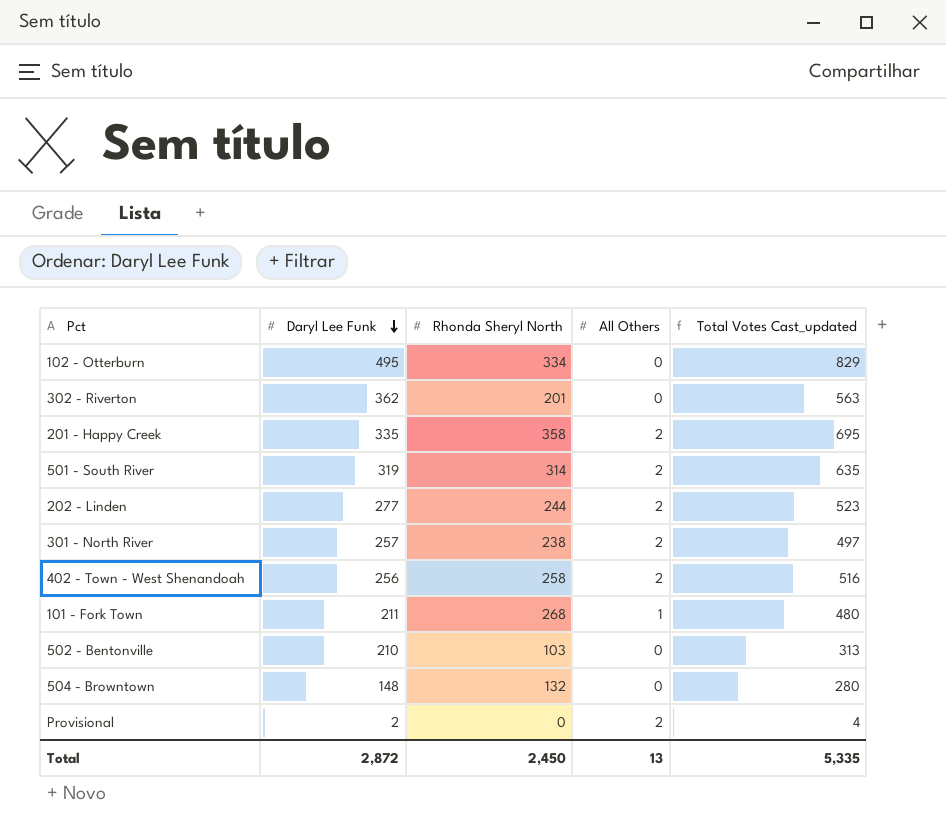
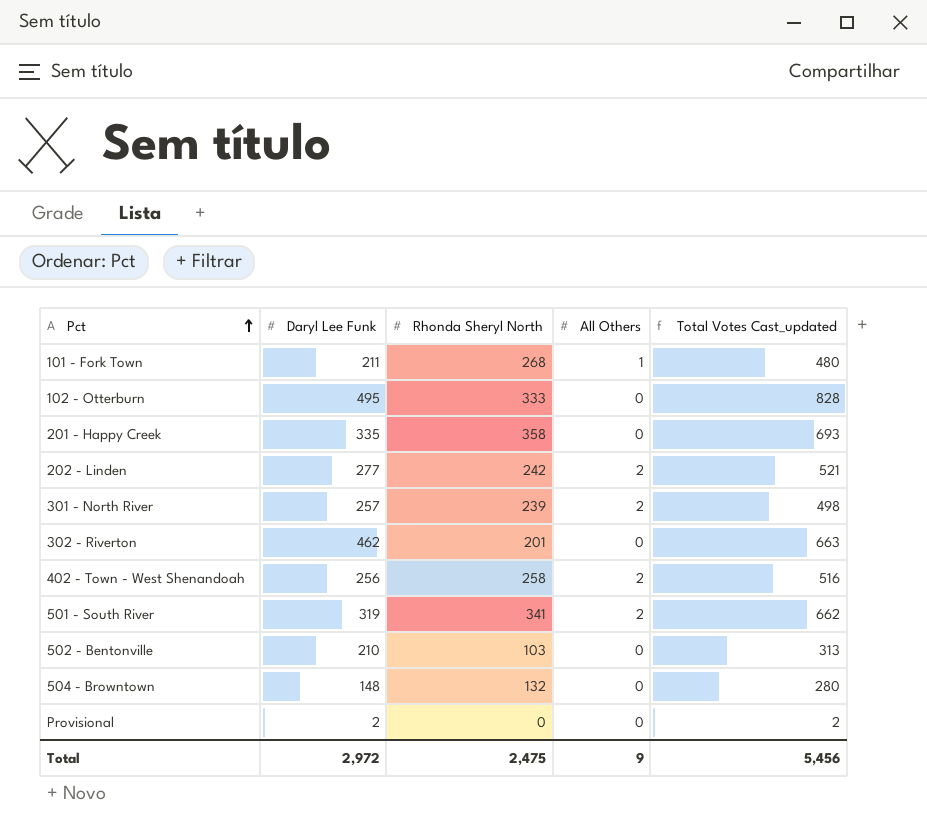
row order: Daryl Lee Funk descending -> Pct ascending
102 - Otterburn | Rhonda Sheryl North: 334 -> 333
102 - Otterburn | Total Votes Cast_updated: 829 -> 828
201 - Happy Creek | All Others: 2 -> 0
201 - Happy Creek | Total Votes Cast_updated: 695 -> 693
202 - Linden | Rhonda Sheryl North: 244 -> 242
202 - Linden | Total Votes Cast_updated: 523 -> 521
301 - North River | Rhonda Sheryl North: 238 -> 239
301 - North River | Total Votes Cast_updated: 497 -> 498
302 - Riverton | Daryl Lee Funk: 362 -> 462
302 - Riverton | Total Votes Cast_updated: 563 -> 663
501 - South River | Rhonda Sheryl North: 314 -> 341
501 - South River | Total Votes Cast_updated: 635 -> 662
Provisional | All Others: 2 -> 0
Provisional | Total Votes Cast_updated: 4 -> 2
Total | Daryl Lee Funk: 2,872 -> 2,972
Total | Rhonda Sheryl North: 2,450 -> 2,475
Total | All Others: 13 -> 9
Total | Total Votes Cast_updated: 5,335 -> 5,456

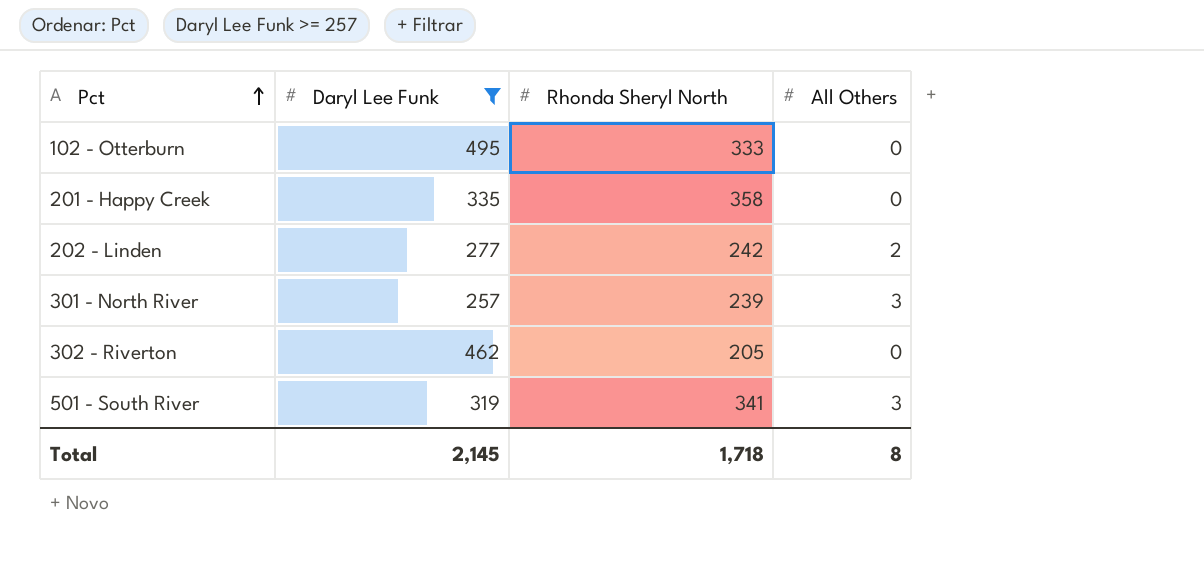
filter: none -> Daryl Lee Funk >= 257
column Total Votes Cast_updated | formula: [Daryl Lee Funk] + [Rhonda Sheryl North] + [All Others] -> none
301 - North River | All Others: 2 -> 3
302 - Riverton | Rhonda Sheryl North: 201 -> 205
501 - South River | All Others: 2 -> 3
Total | Daryl Lee Funk: 2,972 -> 2,145
Total | Rhonda Sheryl North: 2,475 -> 1,718
Total | All Others: 9 -> 8

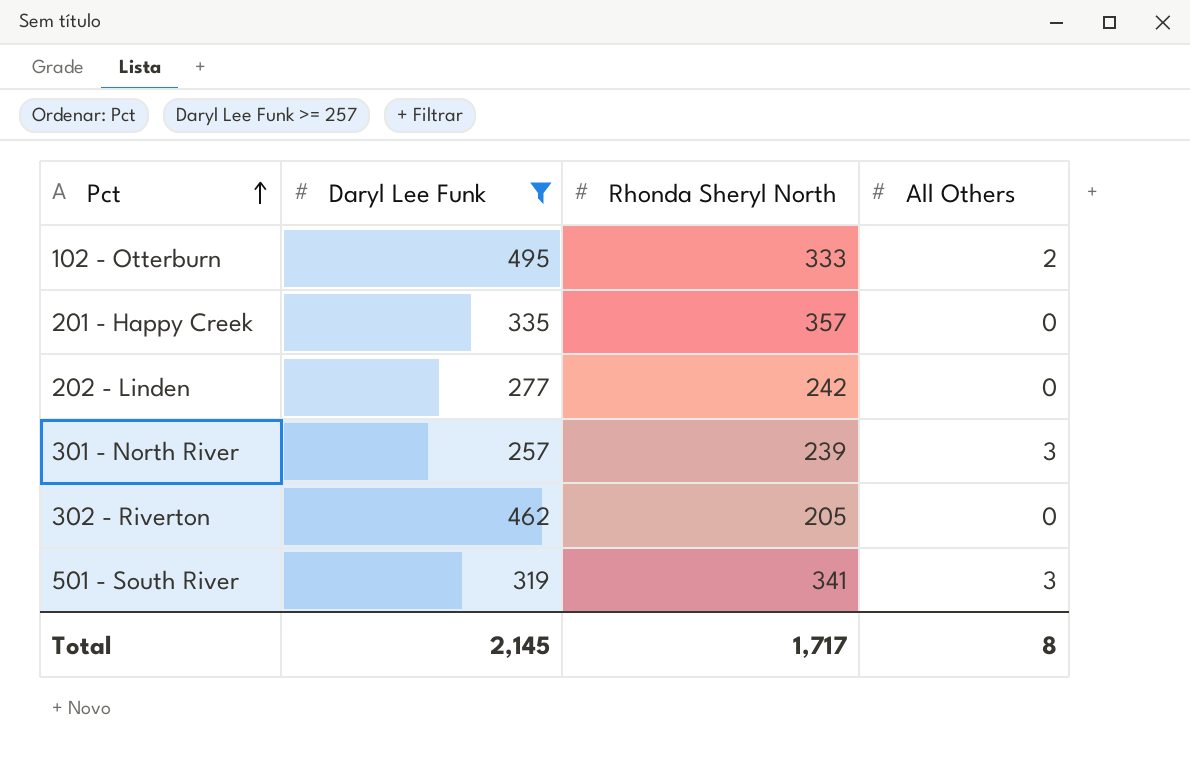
102 - Otterburn | All Others: 0 -> 2
201 - Happy Creek | Rhonda Sheryl North: 358 -> 357
202 - Linden | All Others: 2 -> 0
Total | Rhonda Sheryl North: 1,718 -> 1,717

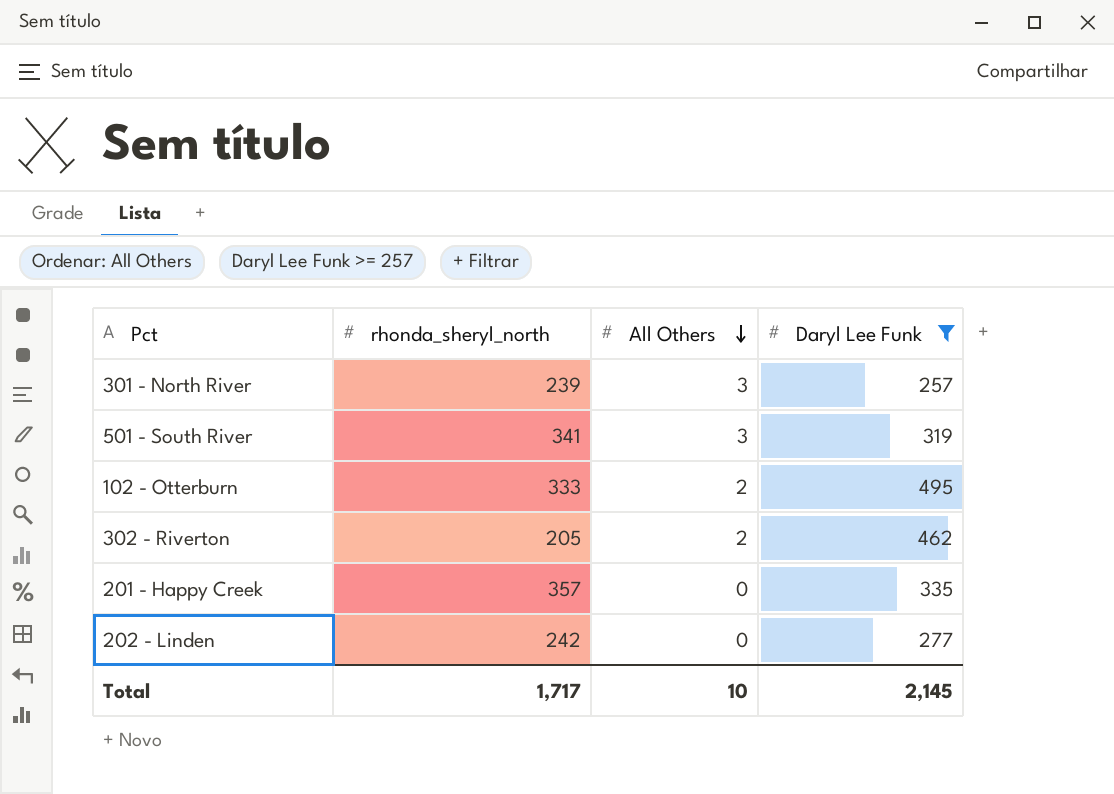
row order: Pct ascending -> All Others descending
column name: Rhonda Sheryl North -> rhonda_sheryl_north
column Daryl Lee Funk | position: 2 -> 4
302 - Riverton | All Others: 0 -> 2
Total | All Others: 8 -> 10

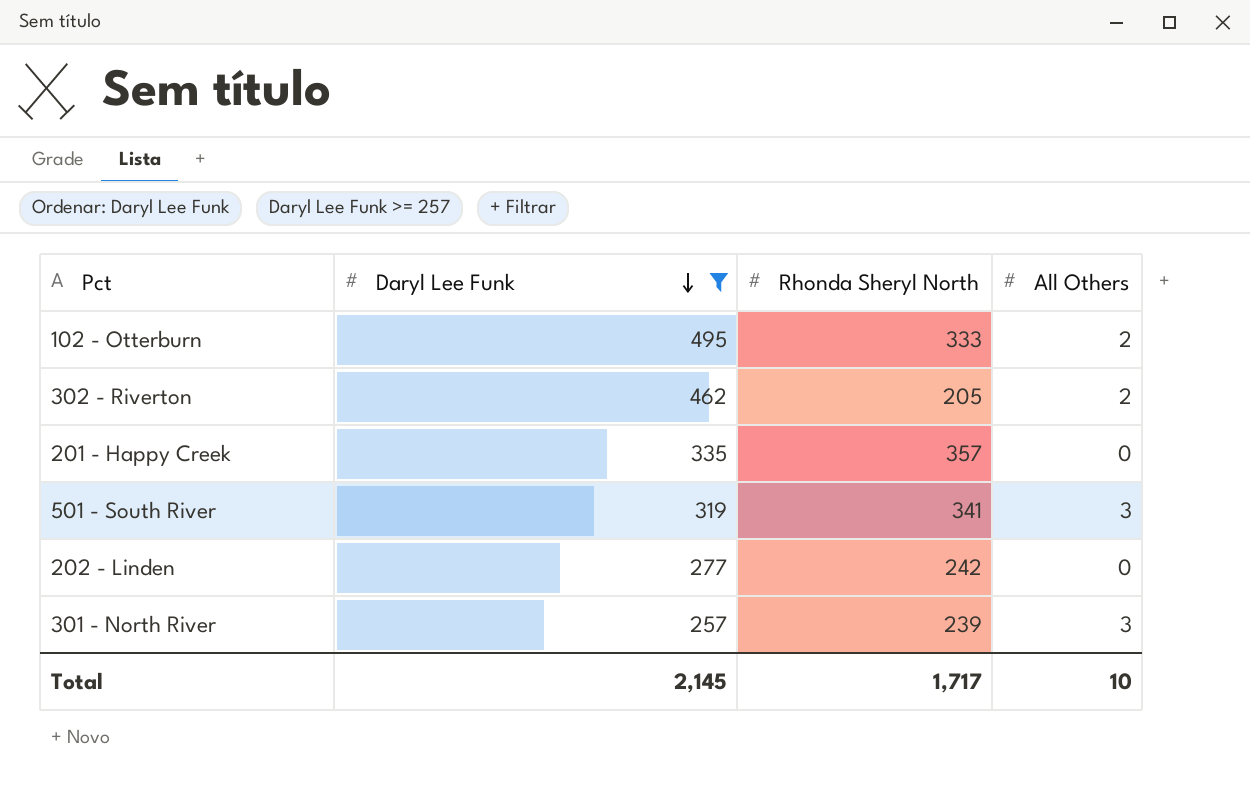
row order: All Others descending -> Daryl Lee Funk descending
column Daryl Lee Funk | position: 4 -> 2
column name: rhonda_sheryl_north -> Rhonda Sheryl North

